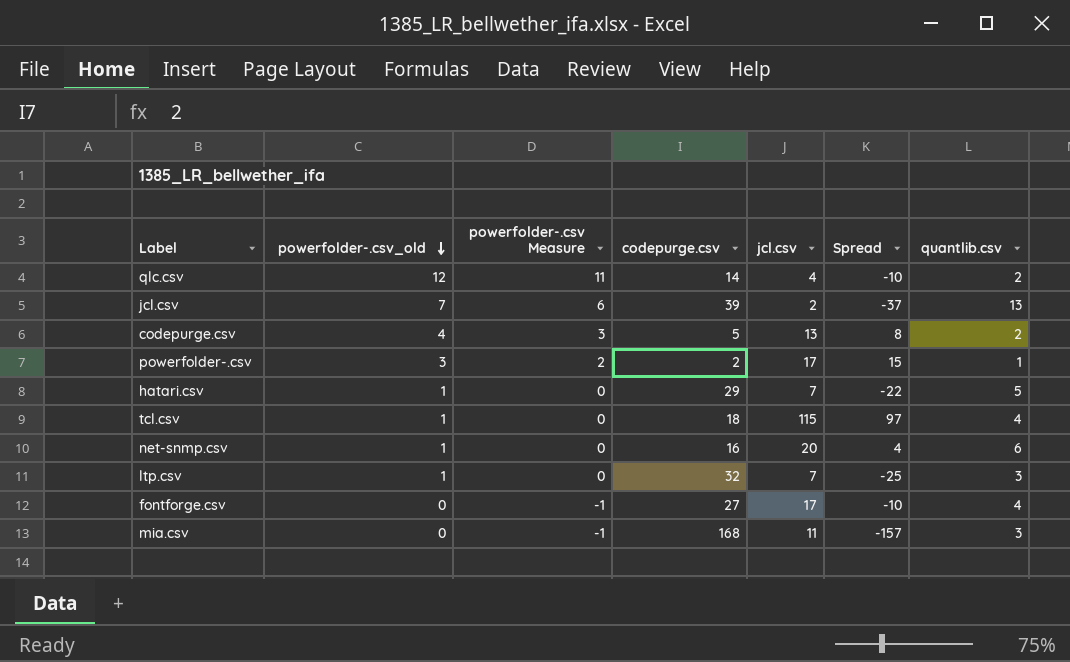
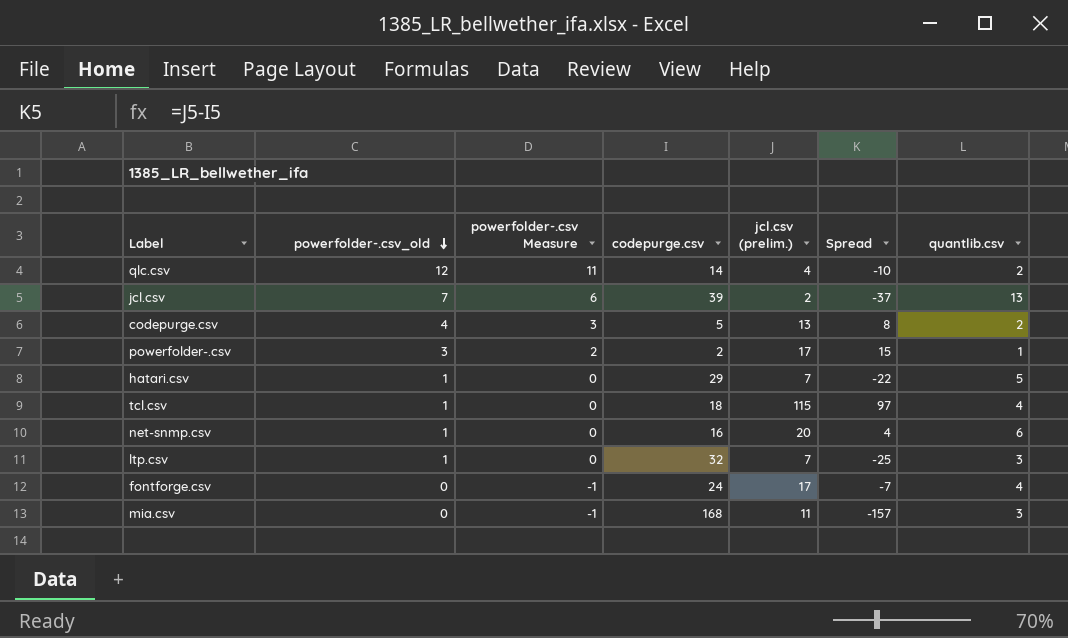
column name: jcl.csv -> jcl.csv (prelim.)
fontforge.csv | codepurge.csv: 27 -> 24
fontforge.csv | Spread: -10 -> -7

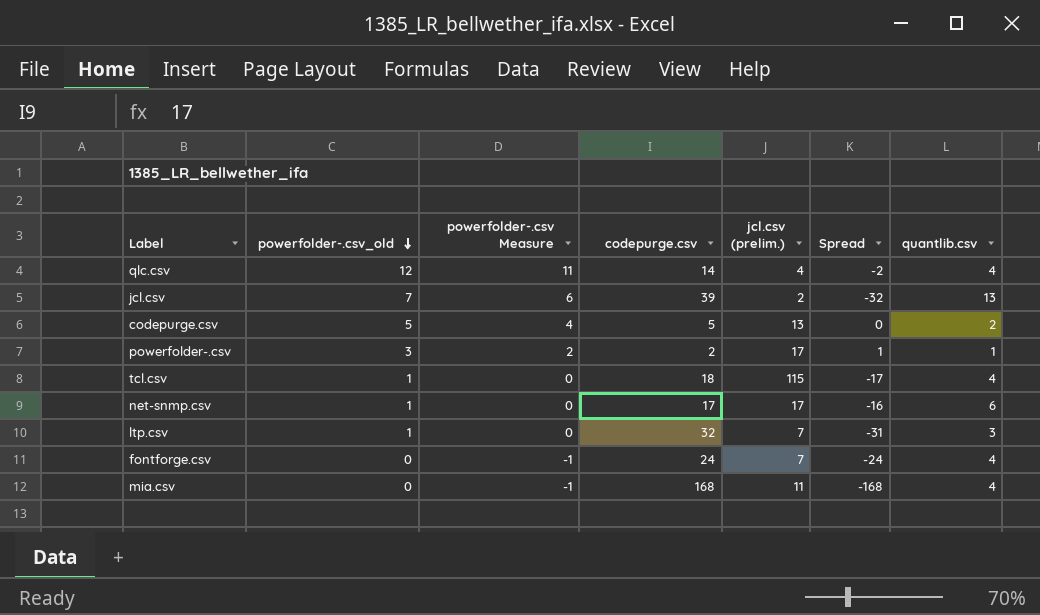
column Spread | formula: [jcl.csv (prelim.)] - [codepurge.csv] -> [powerfolder-.csv_old] - [codepurge.csv]
row hatari.csv: 1 | 0 | 29 | 7 | -22 | 5 -> none
qlc.csv | quantlib.csv: 2 -> 4
codepurge.csv | powerfolder-.csv_old: 4 -> 5
codepurge.csv | powerfolder-.csv Measure: 3 -> 4
net-snmp.csv | codepurge.csv: 16 -> 17
net-snmp.csv | jcl.csv (prelim.): 20 -> 17
fontforge.csv | jcl.csv (prelim.): 17 -> 7
mia.csv | quantlib.csv: 3 -> 4

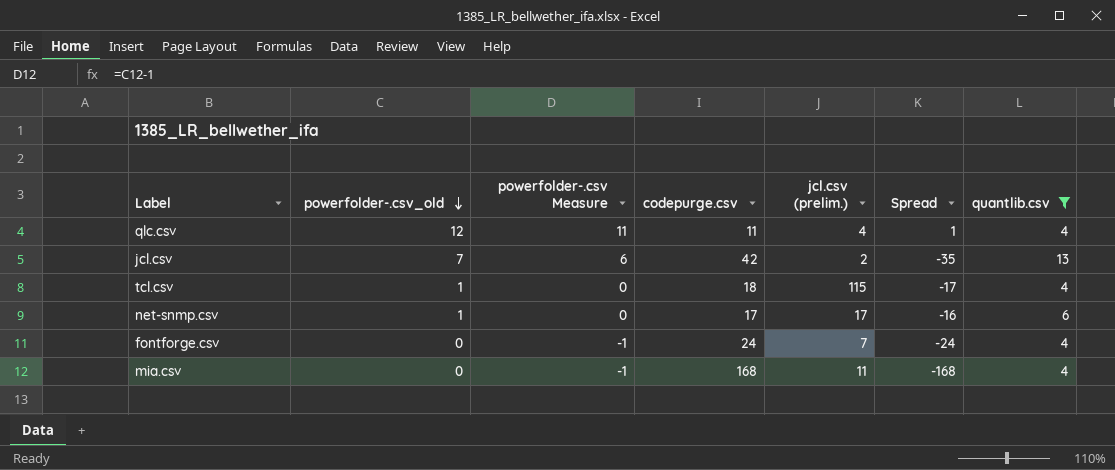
filter: none -> quantlib.csv >= 4
qlc.csv | codepurge.csv: 14 -> 11
qlc.csv | Spread: -2 -> 1
jcl.csv | codepurge.csv: 39 -> 42
jcl.csv | Spread: -32 -> -35

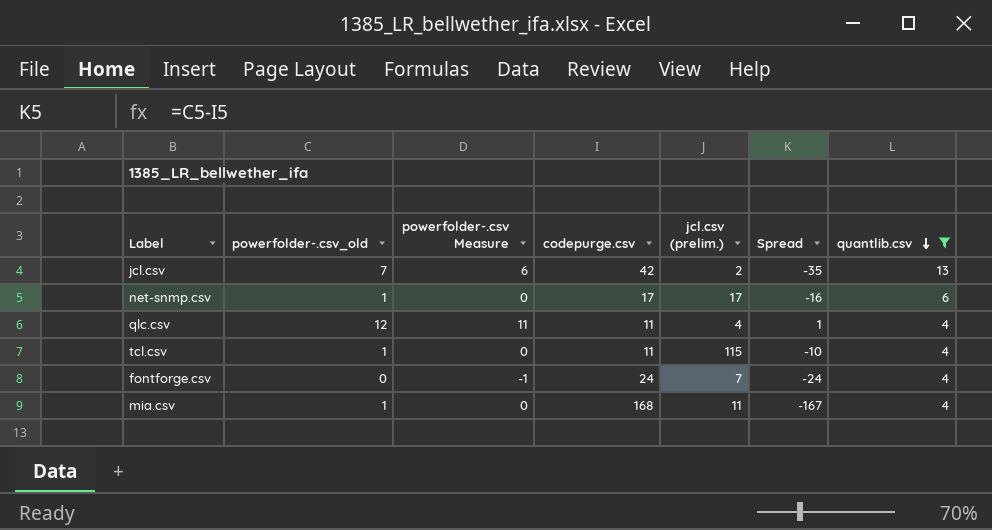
row order: powerfolder-.csv_old descending -> quantlib.csv descending
tcl.csv | codepurge.csv: 18 -> 11
tcl.csv | Spread: -17 -> -10
mia.csv | powerfolder-.csv_old: 0 -> 1
mia.csv | powerfolder-.csv Measure: -1 -> 0
mia.csv | Spread: -168 -> -167

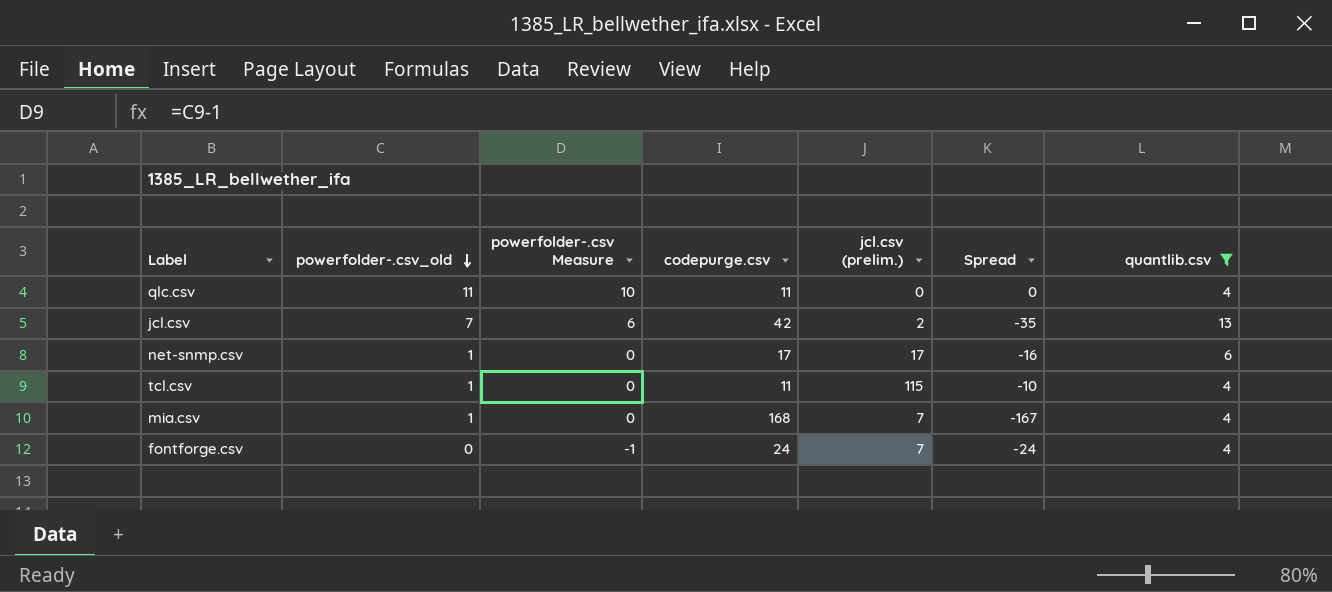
row order: quantlib.csv descending -> powerfolder-.csv_old descending
qlc.csv | powerfolder-.csv_old: 12 -> 11
qlc.csv | powerfolder-.csv Measure: 11 -> 10
qlc.csv | jcl.csv (prelim.): 4 -> 0
qlc.csv | Spread: 1 -> 0
mia.csv | jcl.csv (prelim.): 11 -> 7

